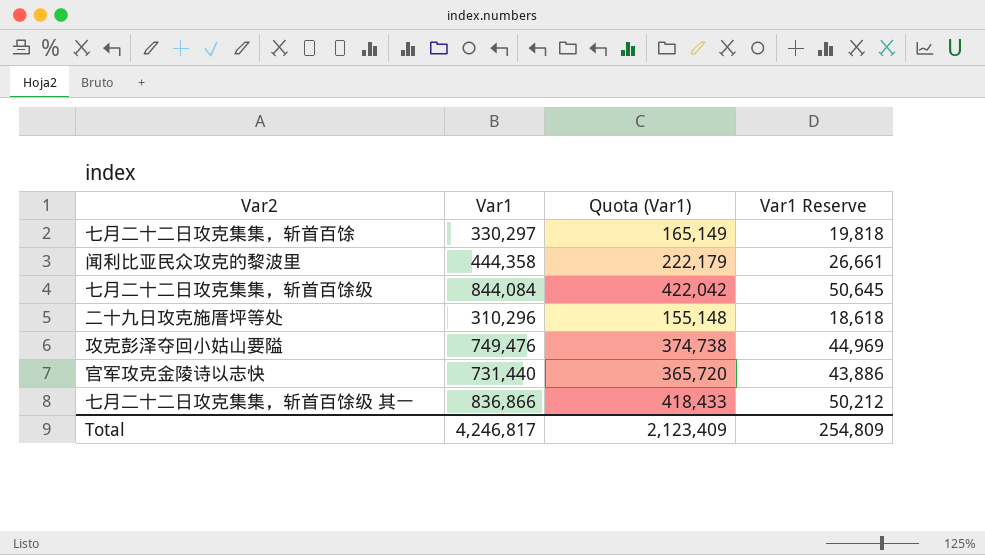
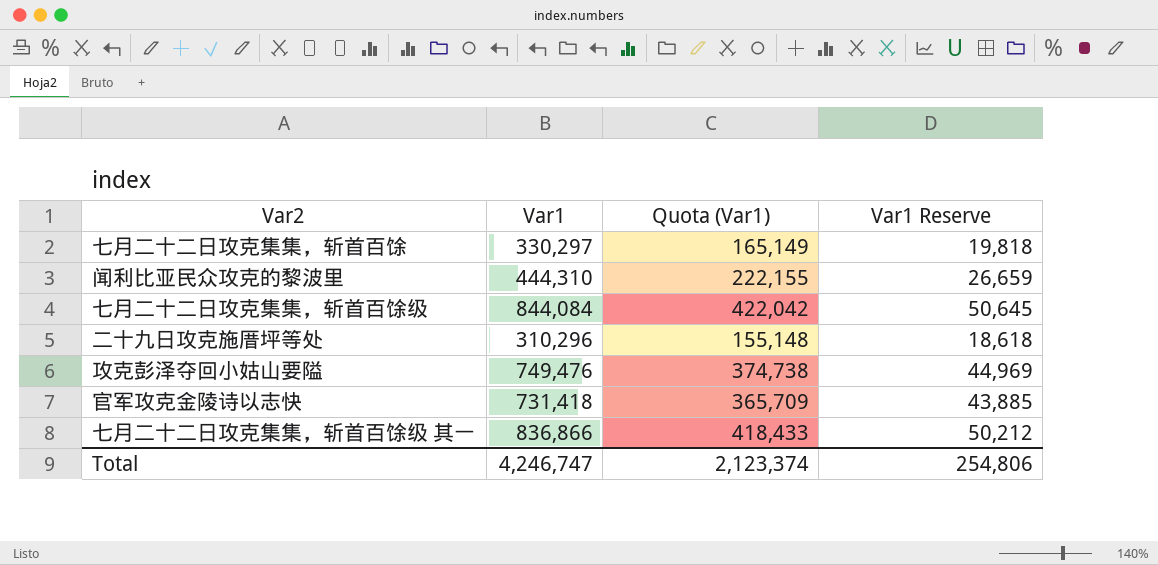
闻利比亚民众攻克的黎波里 | Var1: 444,358 -> 444,310
闻利比亚民众攻克的黎波里 | Quota (Var1): 222,179 -> 222,155
闻利比亚民众攻克的黎波里 | Var1 Reserve: 26,661 -> 26,659
官军攻克金陵诗以志快 | Var1: 731,440 -> 731,418
官军攻克金陵诗以志快 | Quota (Var1): 365,720 -> 365,709
官军攻克金陵诗以志快 | Var1 Reserve: 43,886 -> 43,885
Total | Var1: 4,246,817 -> 4,246,747
Total | Quota (Var1): 2,123,409 -> 2,123,374
Total | Var1 Reserve: 254,809 -> 254,806

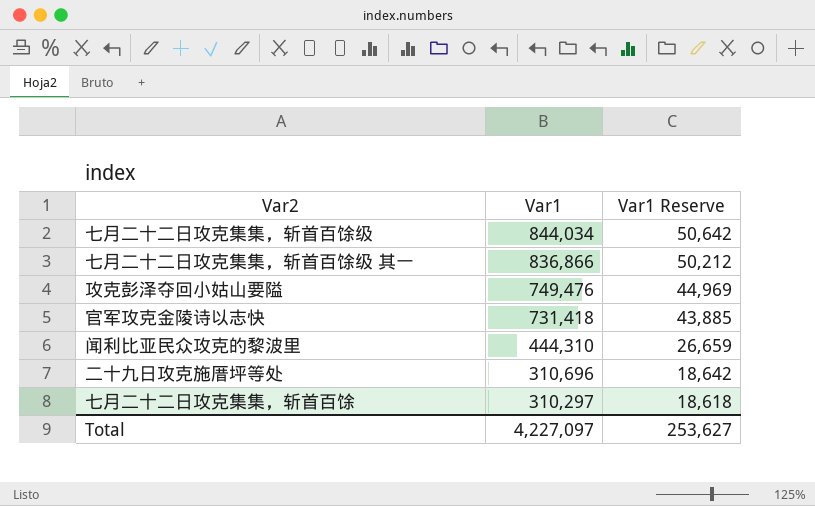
row order: none -> Var1 descending
column Quota (Var1) | formula: [Var1] * 0.5 -> none
七月二十二日攻克集集，斩首百馀级 | Var1: 844,084 -> 844,034
七月二十二日攻克集集，斩首百馀级 | Var1 Reserve: 50,645 -> 50,642
二十九日攻克施厝坪等处 | Var1: 310,296 -> 310,696
二十九日攻克施厝坪等处 | Var1 Reserve: 18,618 -> 18,642
七月二十二日攻克集集，斩首百馀 | Var1: 330,297 -> 310,297
七月二十二日攻克集集，斩首百馀 | Var1 Reserve: 19,818 -> 18,618
Total | Var1: 4,246,747 -> 4,227,097
Total | Var1 Reserve: 254,806 -> 253,627

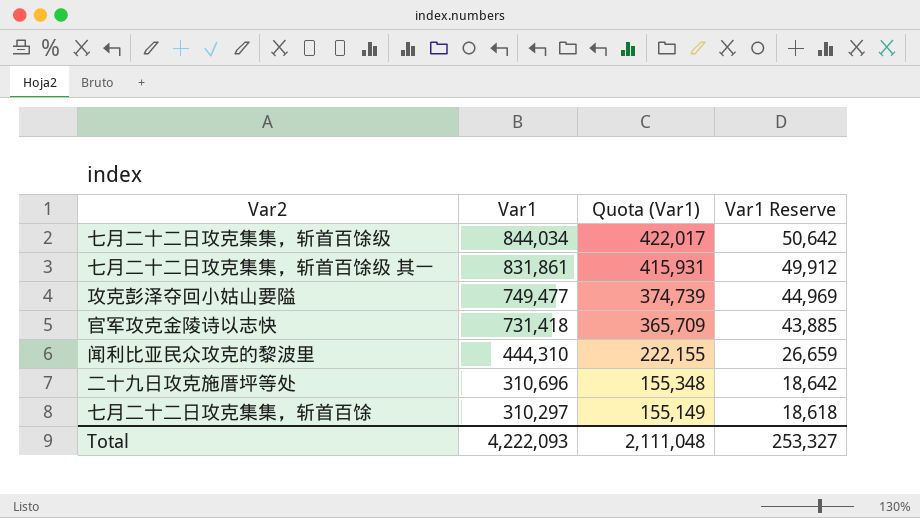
column Quota (Var1) | formula: none -> [Var1] * 0.5
七月二十二日攻克集集，斩首百馀级 其一 | Var1: 836,866 -> 831,861
七月二十二日攻克集集，斩首百馀级 其一 | Var1 Reserve: 50,212 -> 49,912
攻克彭泽夺回小姑山要隘 | Var1: 749,476 -> 749,477
Total | Var1: 4,227,097 -> 4,222,093
Total | Var1 Reserve: 253,627 -> 253,327

